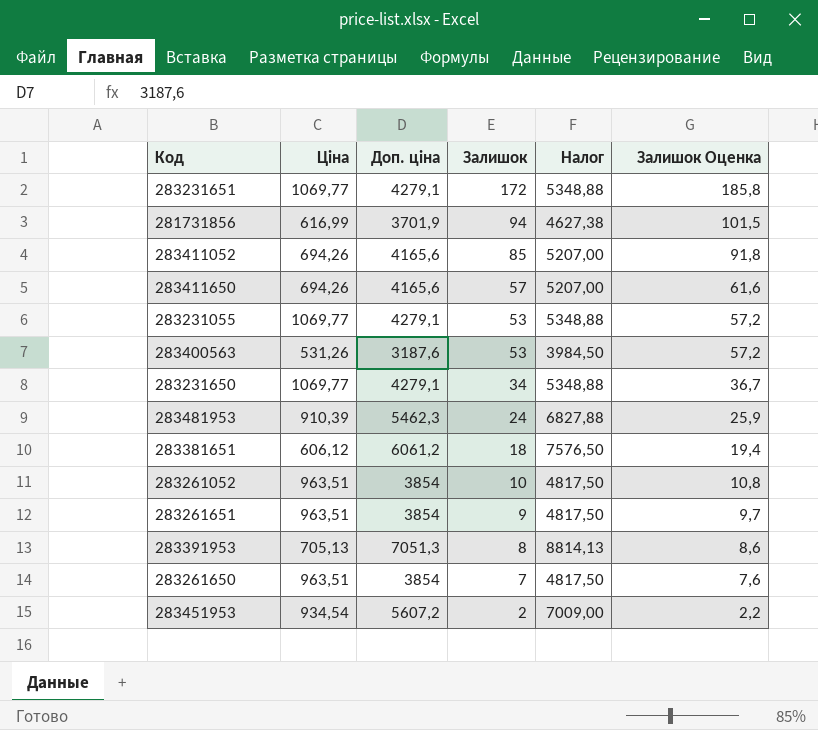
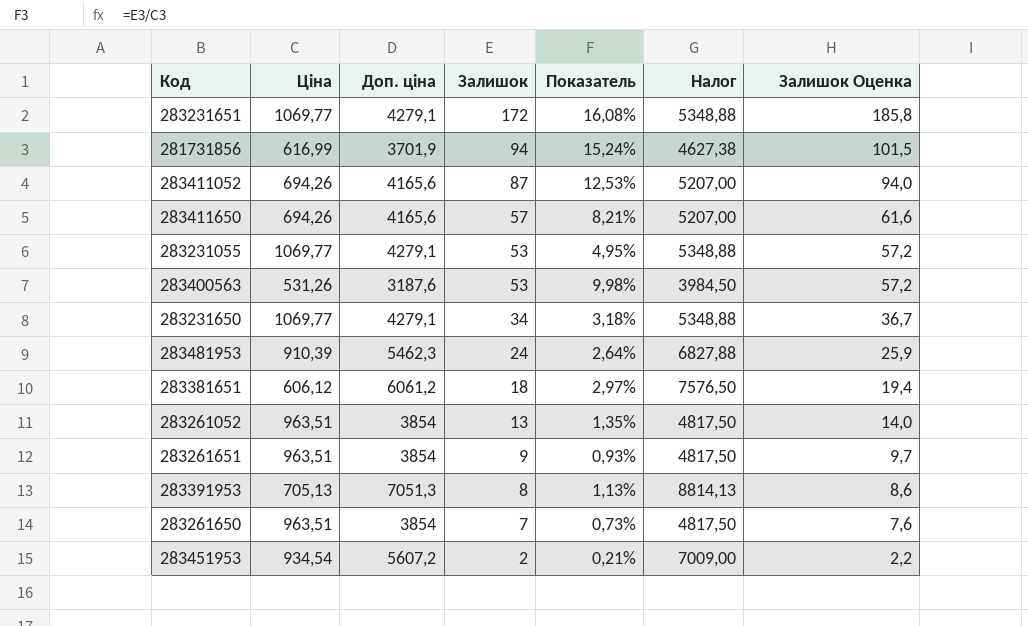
column Показатель | formula: none -> [Залишок] / [Ціна]
283411052 | Залишок: 85 -> 87
283411052 | Залишок Оценка: 91,8 -> 94,0
283261052 | Залишок: 10 -> 13
283261052 | Залишок Оценка: 10,8 -> 14,0

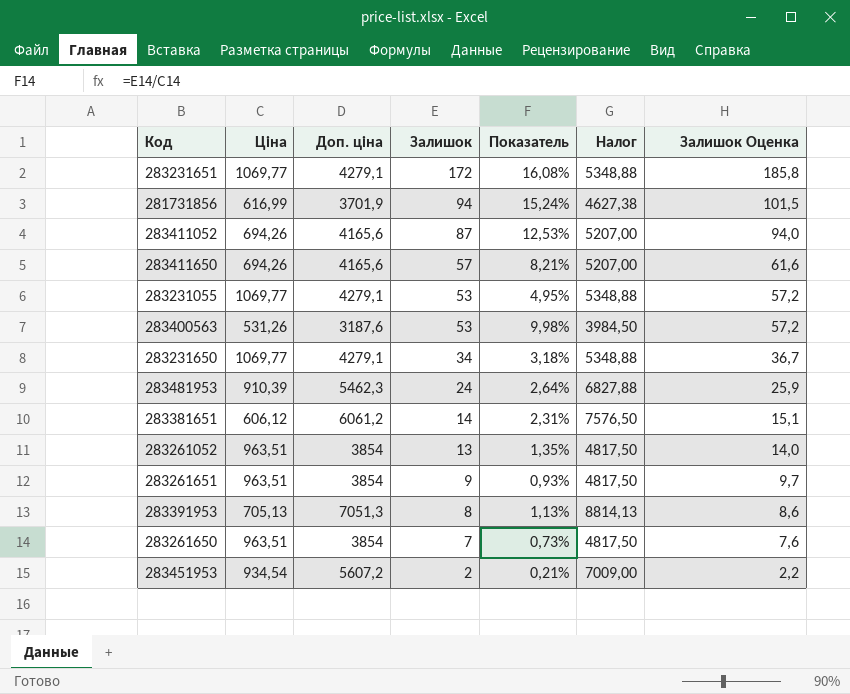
283381651 | Залишок: 18 -> 14
283381651 | Показатель: 2,97% -> 2,31%
283381651 | Залишок Оценка: 19,4 -> 15,1

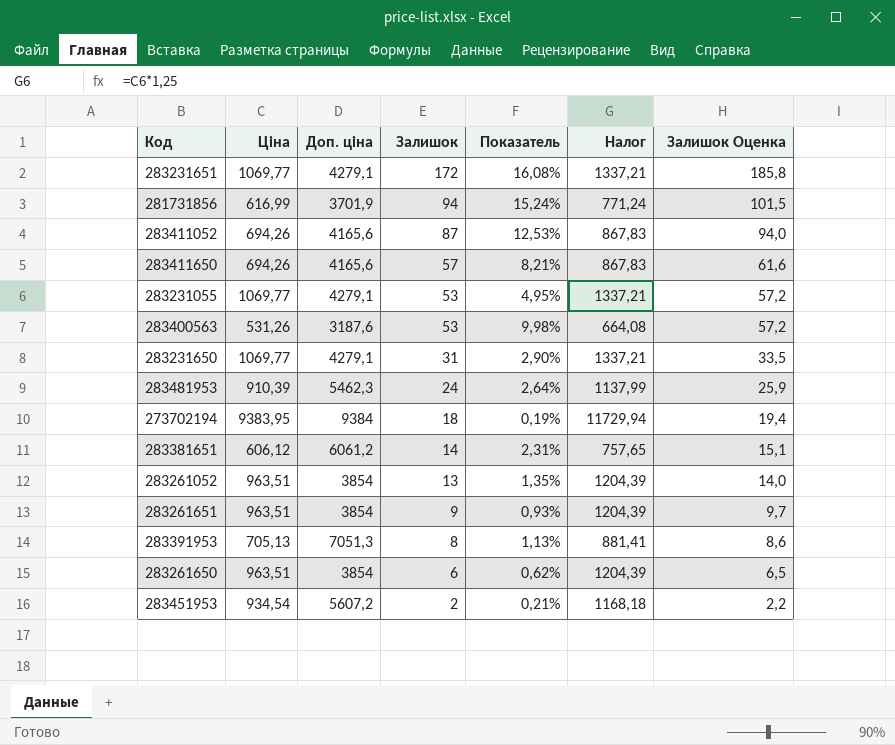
column Налог | formula: [Доп. ціна] * 1,25 -> [Ціна] * 1,25
283231650 | Залишок: 34 -> 31
283231650 | Показатель: 3,18% -> 2,90%
283231650 | Залишок Оценка: 36,7 -> 33,5
row 273702194: none -> 9383,95 | 9384 | 18 | 0,19% | 11729,94 | 19,4
283261650 | Залишок: 7 -> 6
283261650 | Показатель: 0,73% -> 0,62%
283261650 | Залишок Оценка: 7,6 -> 6,5

